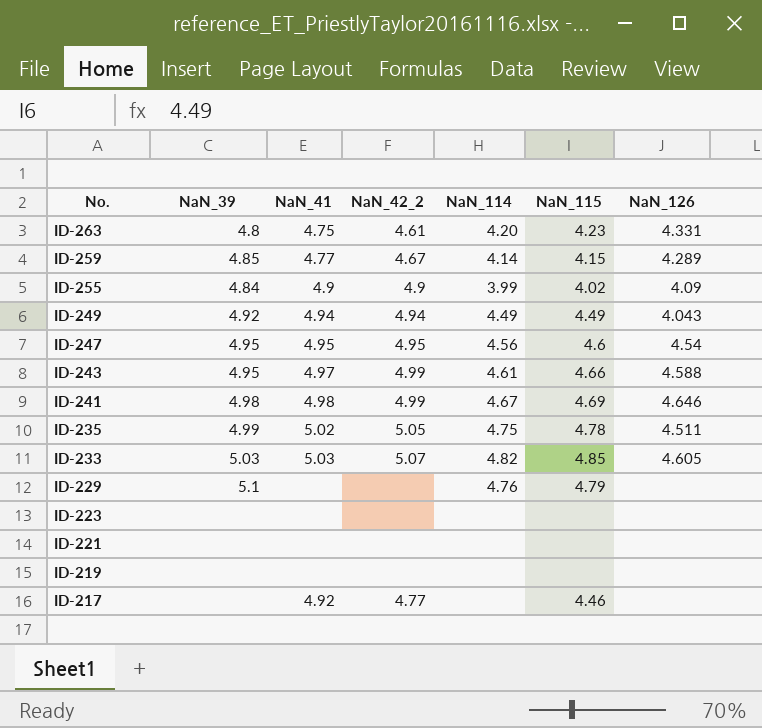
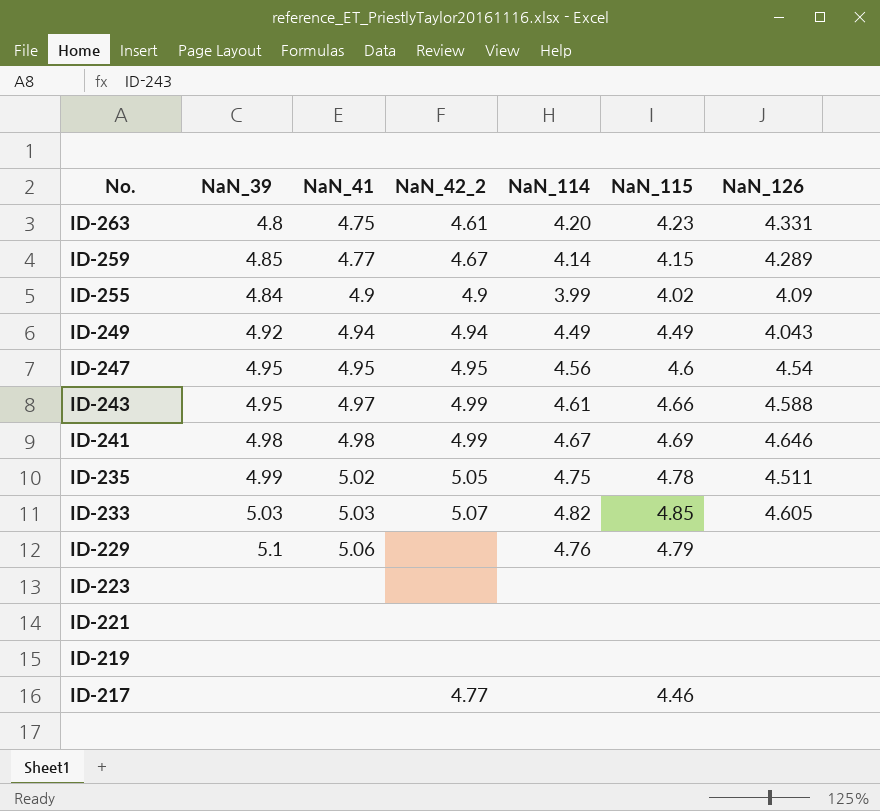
ID-229 | NaN_41: none -> 5.06
ID-217 | NaN_41: 4.92 -> none

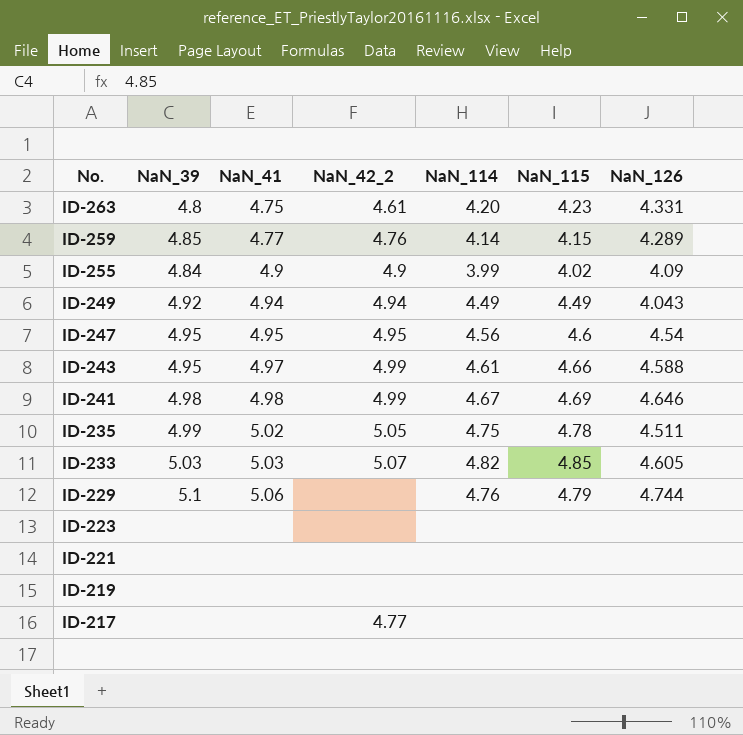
ID-259 | NaN_42_2: 4.67 -> 4.76
ID-229 | NaN_126: none -> 4.744
ID-217 | NaN_115: 4.46 -> none

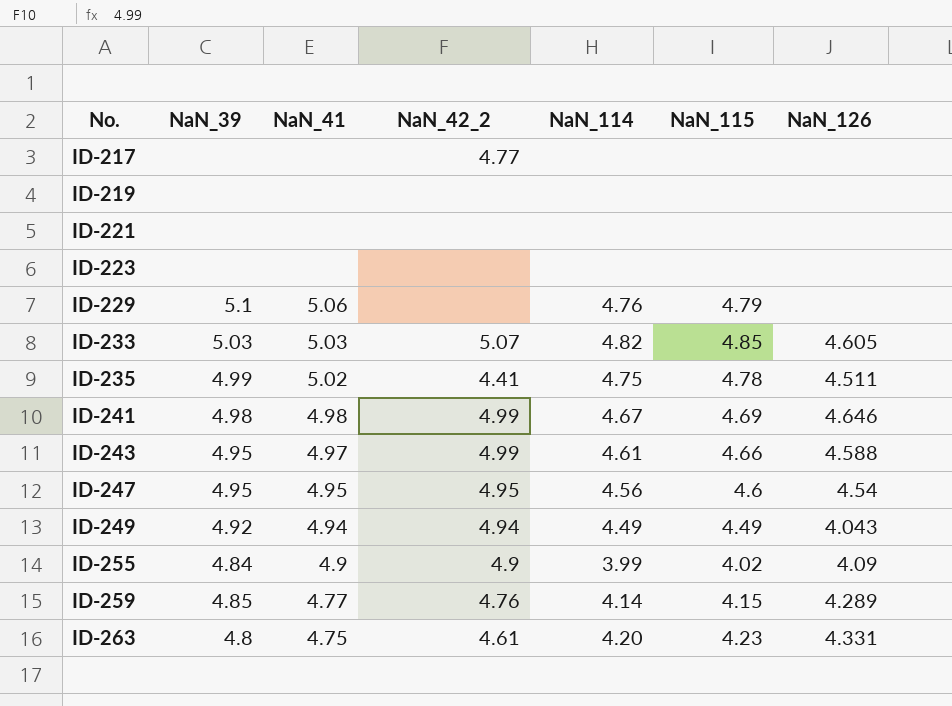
row order: No. descending -> No. ascending
ID-229 | NaN_126: 4.744 -> none
ID-235 | NaN_42_2: 5.05 -> 4.41

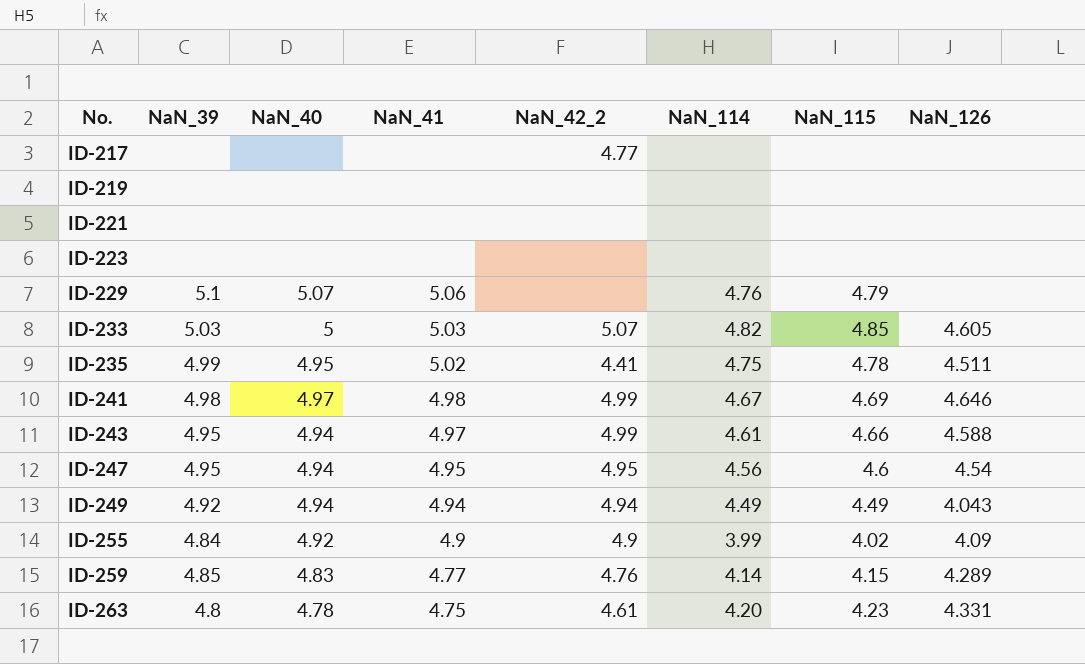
column NaN_40 | position: none -> 3

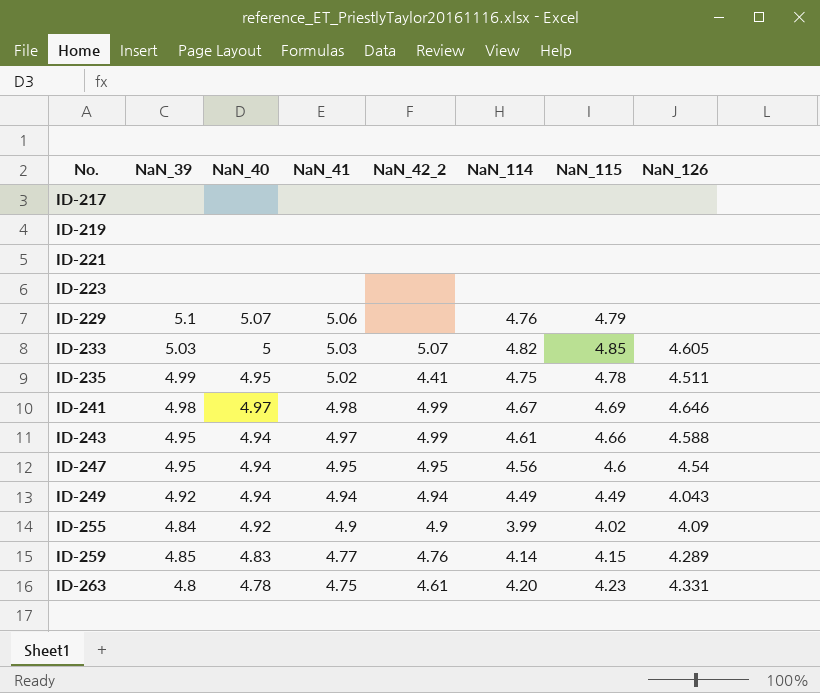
ID-217 | NaN_42_2: 4.77 -> none

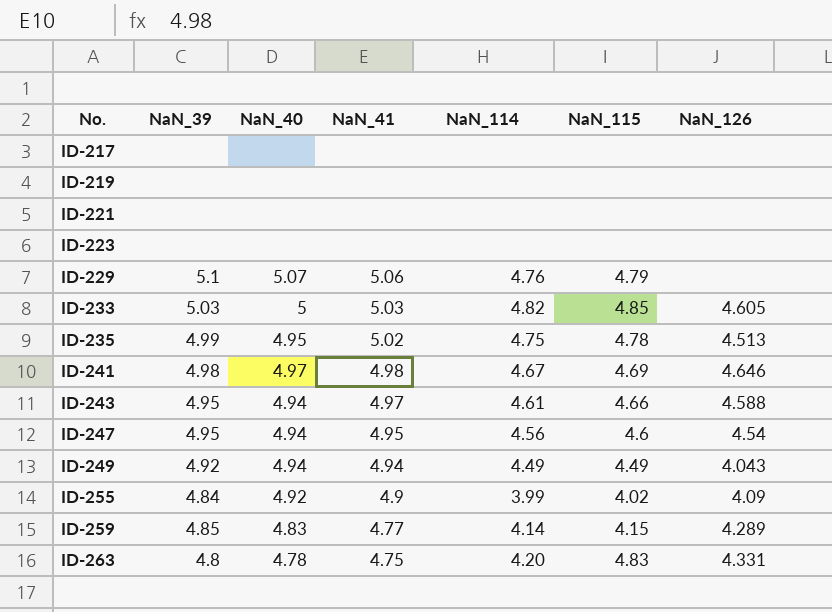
column NaN_42_2 | position: 5 -> none
ID-235 | NaN_126: 4.511 -> 4.513
ID-263 | NaN_115: 4.23 -> 4.83

